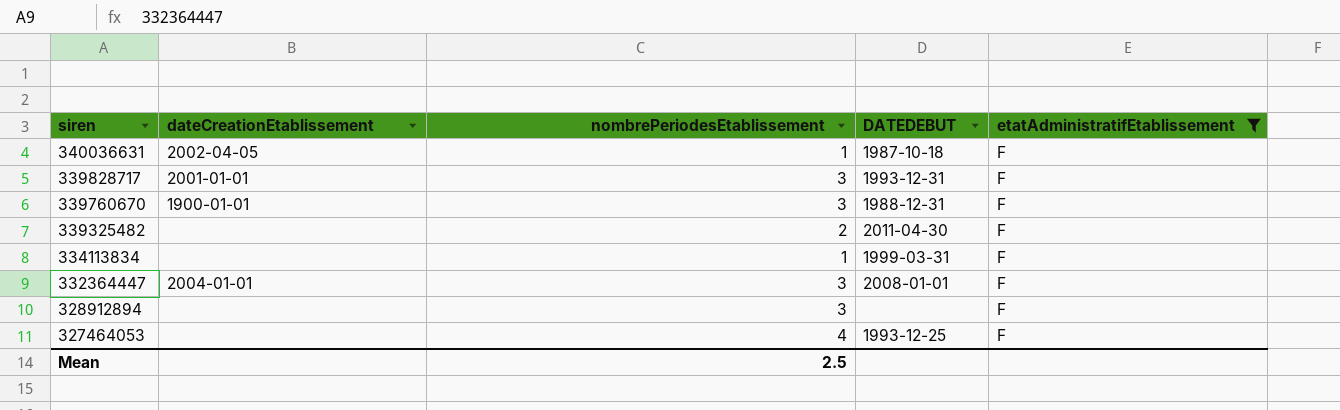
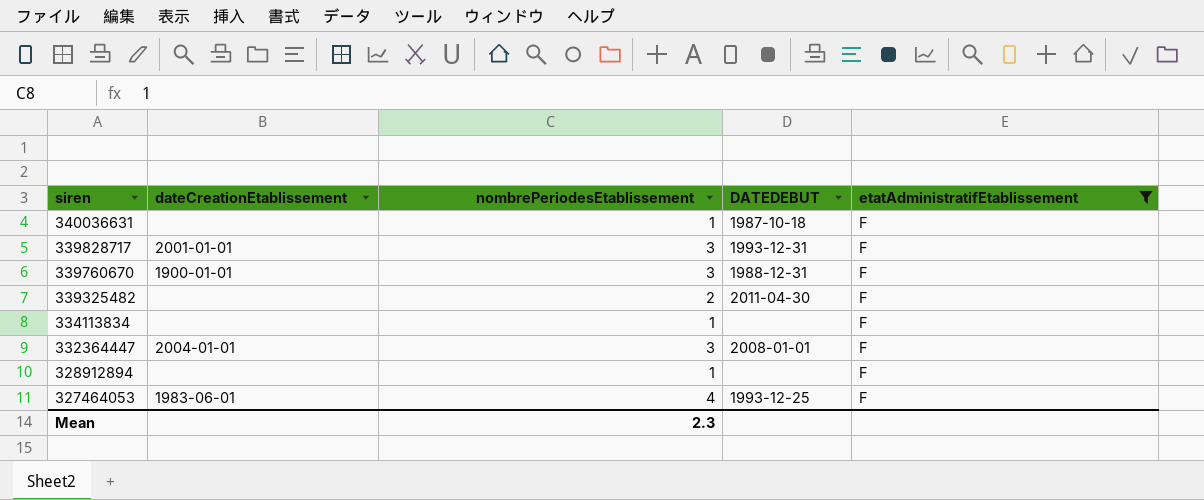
340036631 | dateCreationEtablissement: 2002-04-05 -> none
334113834 | DATEDEBUT: 1999-03-31 -> none
328912894 | nombrePeriodesEtablissement: 3 -> 1
327464053 | dateCreationEtablissement: none -> 1983-06-01
Mean | nombrePeriodesEtablissement: 2.5 -> 2.3

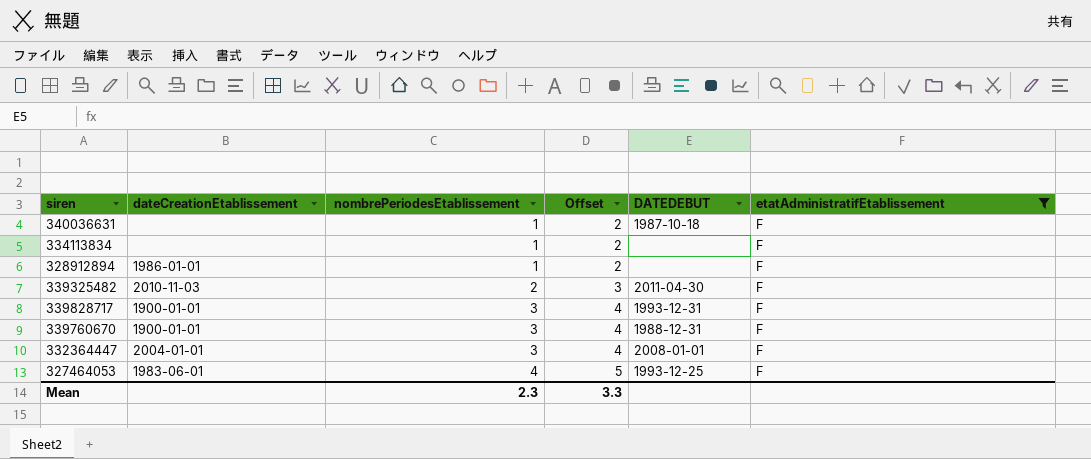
row order: siren descending -> nombrePeriodesEtablissement ascending
column Offset | formula: none -> [nombrePeriodesEtablissement] + 1
328912894 | dateCreationEtablissement: none -> 1986-01-01
339325482 | dateCreationEtablissement: none -> 2010-11-03
339828717 | dateCreationEtablissement: 2001-01-01 -> 1900-01-01

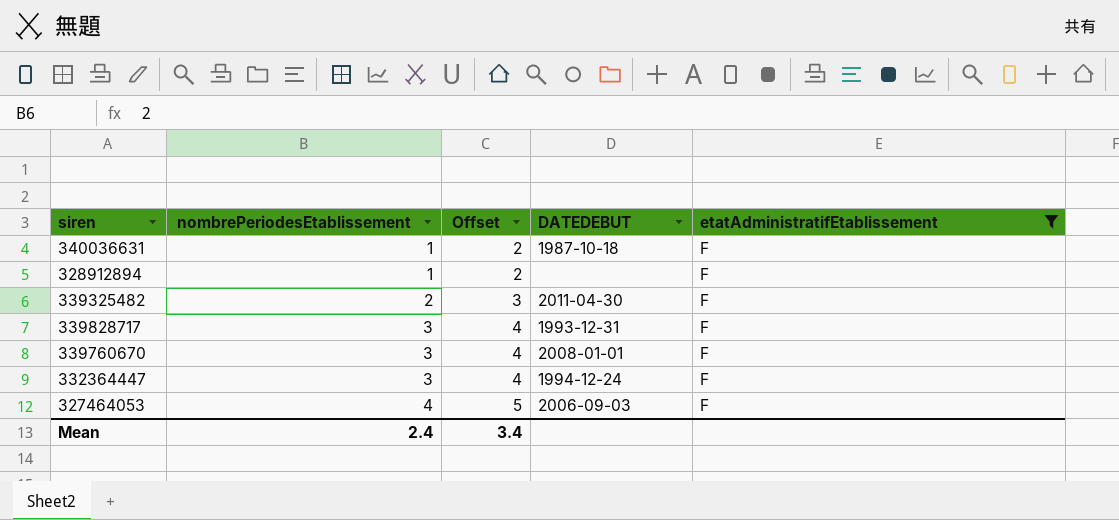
column dateCreationEtablissement | position: 2 -> none
row 334113834: none | 1 | 2 | none | F -> none
339760670 | DATEDEBUT: 1988-12-31 -> 2008-01-01
332364447 | DATEDEBUT: 2008-01-01 -> 1994-12-24
327464053 | DATEDEBUT: 1993-12-25 -> 2006-09-03
Mean | nombrePeriodesEtablissement: 2.3 -> 2.4
Mean | Offset: 3.3 -> 3.4

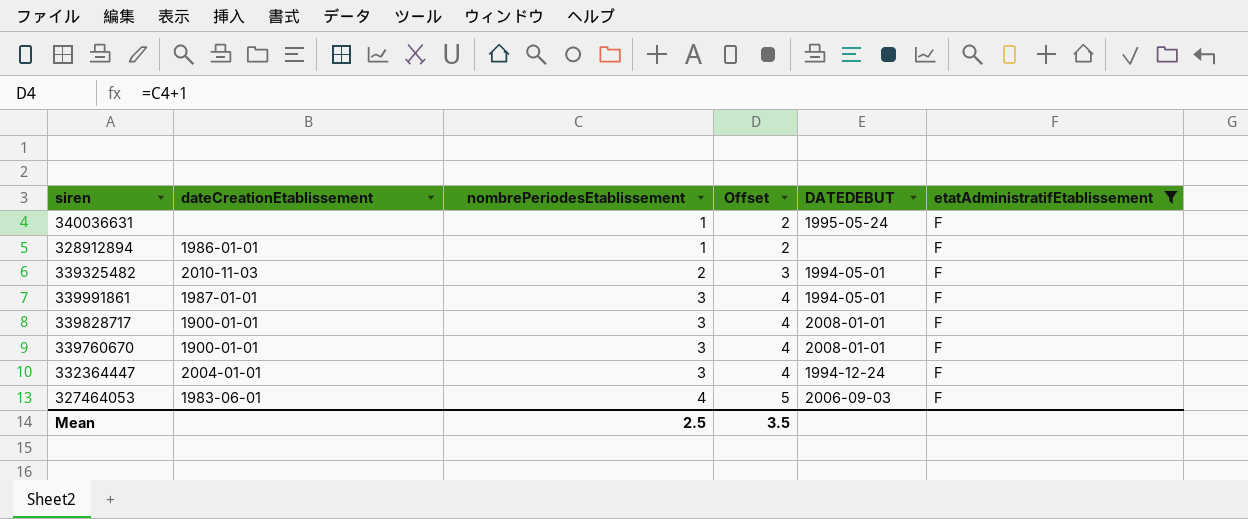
column dateCreationEtablissement | position: none -> 2
340036631 | DATEDEBUT: 1987-10-18 -> 1995-05-24
339325482 | DATEDEBUT: 2011-04-30 -> 1994-05-01
row 339991861: none -> 1987-01-01 | 3 | 4 | 1994-05-01 | F
339828717 | DATEDEBUT: 1993-12-31 -> 2008-01-01
Mean | nombrePeriodesEtablissement: 2.4 -> 2.5
Mean | Offset: 3.4 -> 3.5

